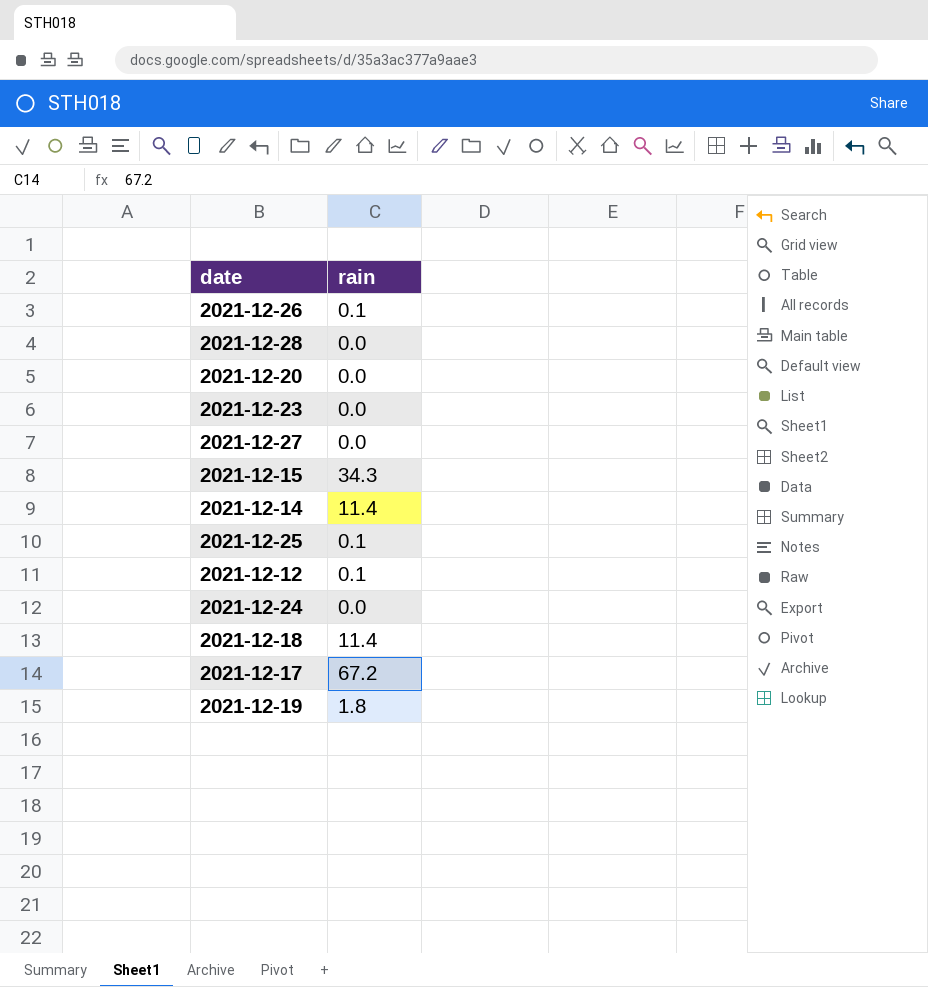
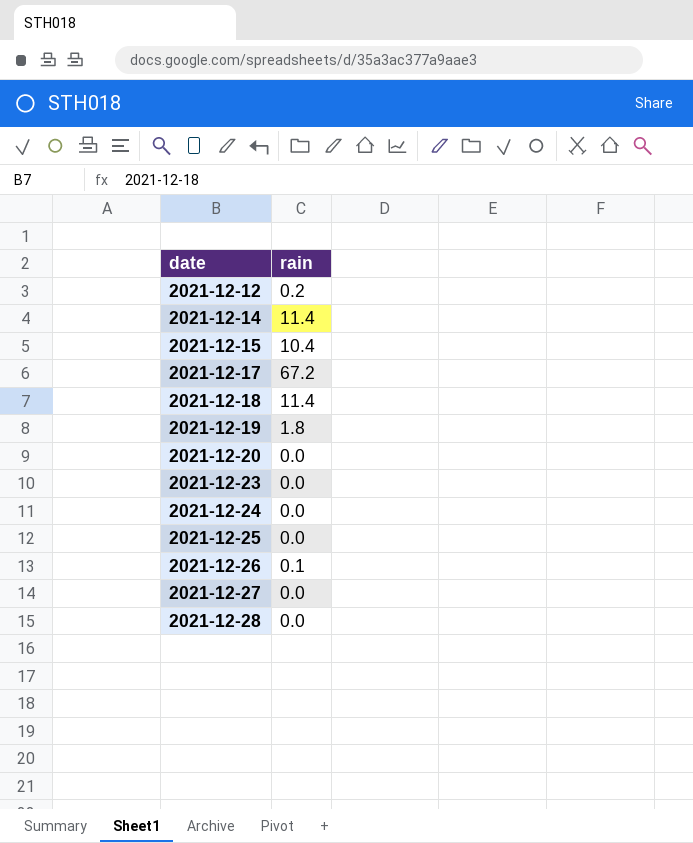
row order: none -> date ascending
2021-12-12 | rain: 0.1 -> 0.2
2021-12-15 | rain: 34.3 -> 10.4
2021-12-25 | rain: 0.1 -> 0.0

